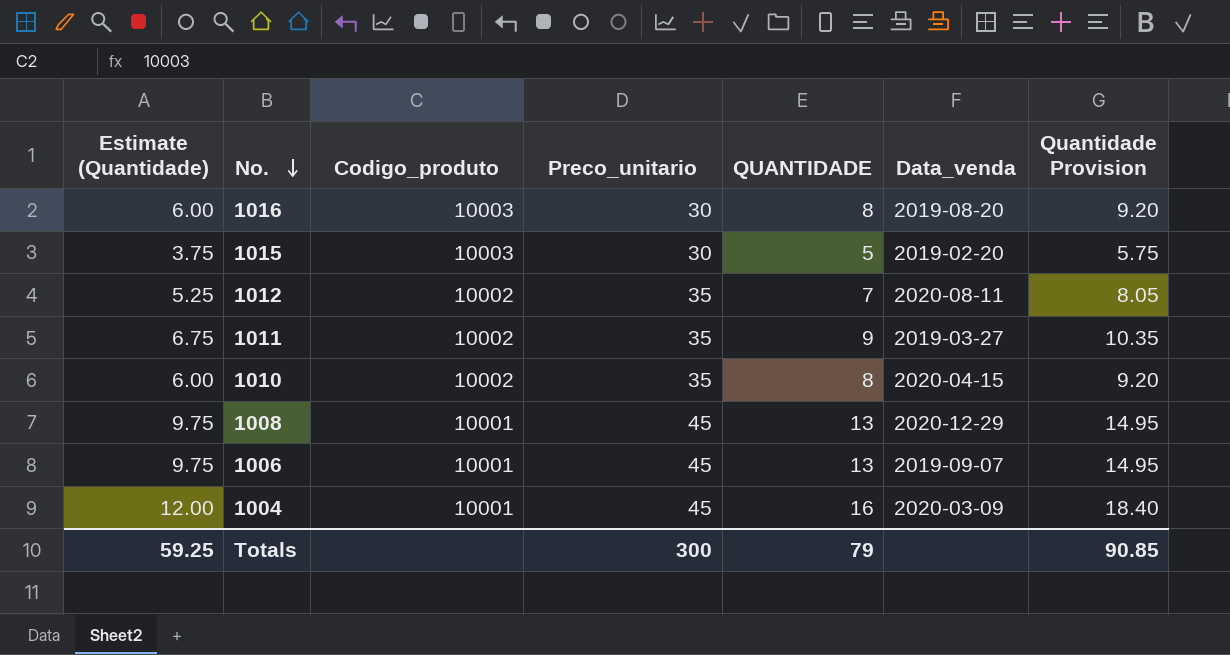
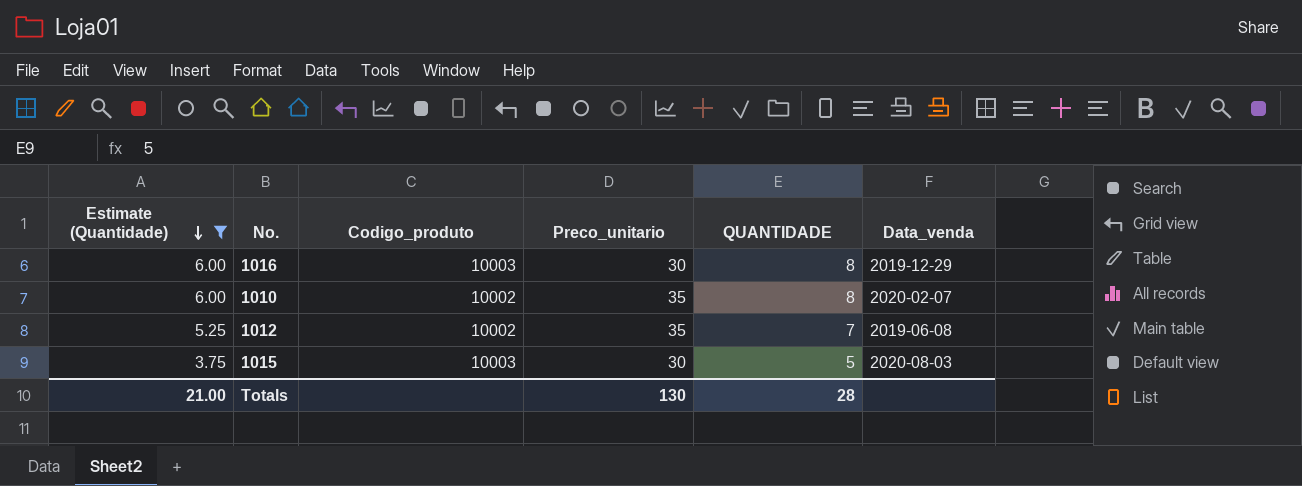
filter: none -> Estimate (Quantidade) <= 6.00
row order: No. descending -> Estimate (Quantidade) descending
column Quantidade Provision | formula: [QUANTIDADE] * 1.15 -> none
1016 | Data_venda: 2019-08-20 -> 2019-12-29
1010 | Data_venda: 2020-04-15 -> 2020-02-07
1012 | Data_venda: 2020-08-11 -> 2019-06-08
1015 | Data_venda: 2019-02-20 -> 2020-08-03
Totals | Estimate (Quantidade): 59.25 -> 21.00
Totals | Preco_unitario: 300 -> 130
Totals | QUANTIDADE: 79 -> 28

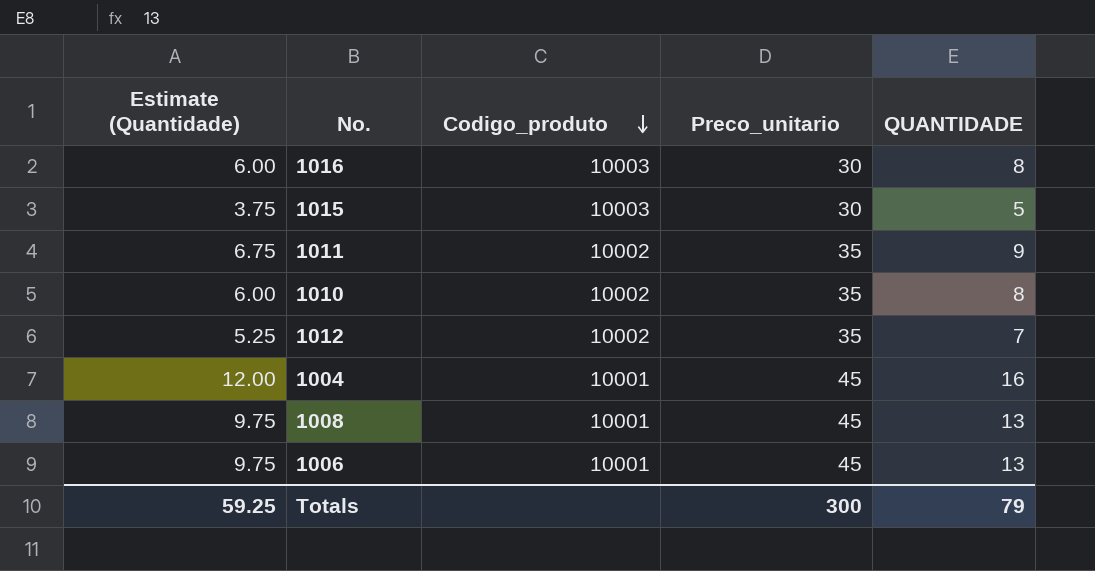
filter: Estimate (Quantidade) <= 6.00 -> none
row order: Estimate (Quantidade) descending -> Codigo_produto descending
column Data_venda | position: 6 -> none
Totals | Estimate (Quantidade): 21.00 -> 59.25
Totals | Preco_unitario: 130 -> 300
Totals | QUANTIDADE: 28 -> 79

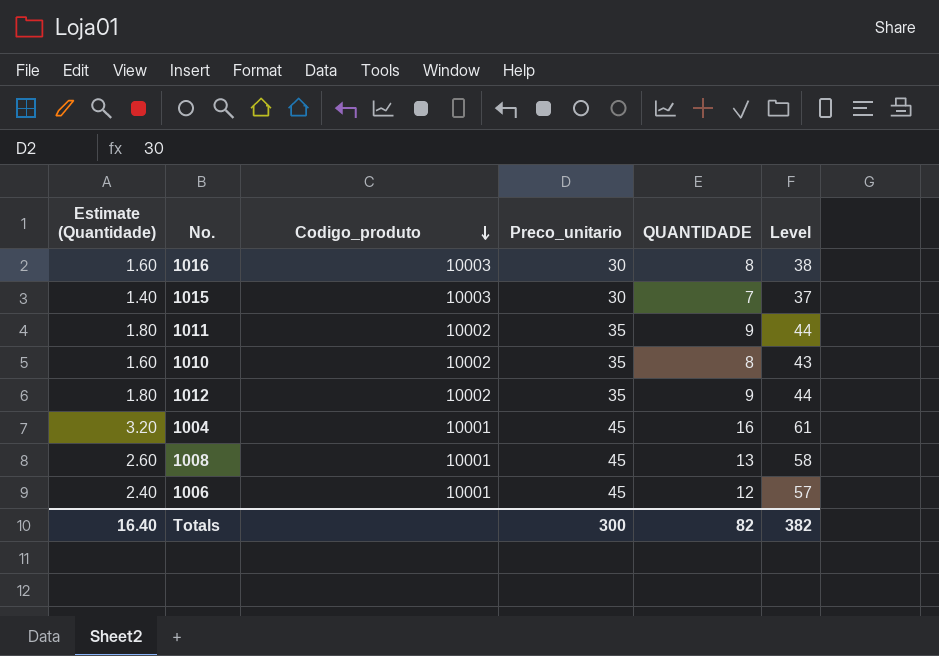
column Estimate (Quantidade) | formula: [QUANTIDADE] * 0.75 -> [QUANTIDADE] * 0.2
column Level | formula: none -> [Preco_unitario] + [QUANTIDADE]
1015 | QUANTIDADE: 5 -> 7
1012 | QUANTIDADE: 7 -> 9
1006 | QUANTIDADE: 13 -> 12
Totals | Estimate (Quantidade): 59.25 -> 16.40
Totals | QUANTIDADE: 79 -> 82

